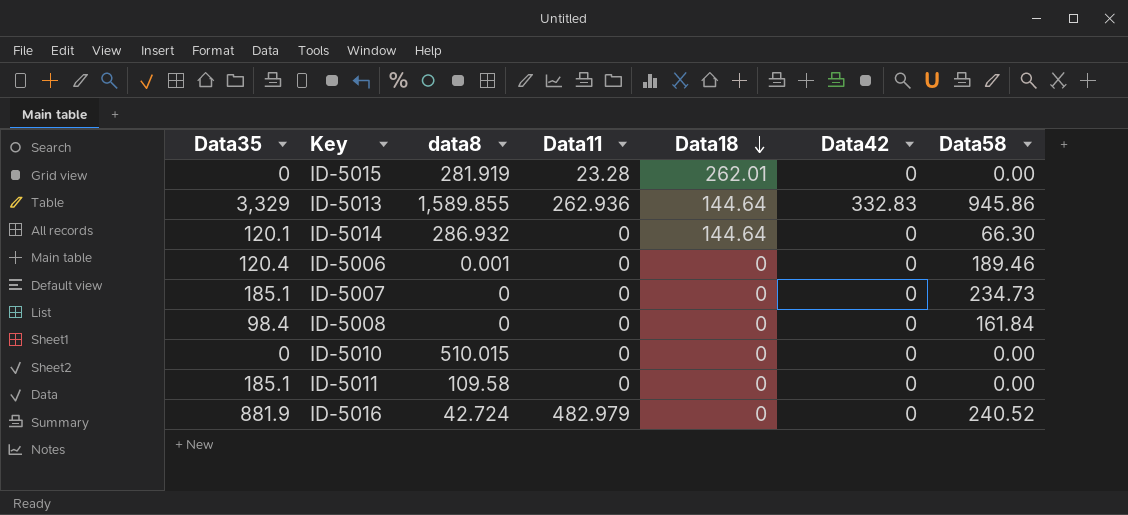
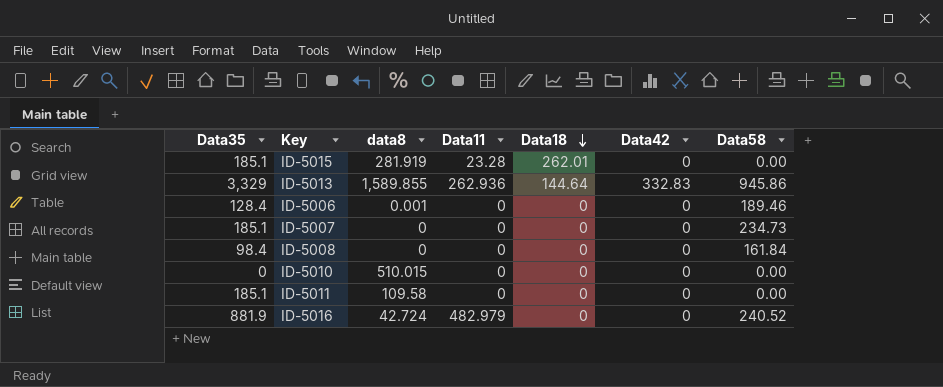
row ID-5014: 120.1 | 286.932 | 0 | 144.64 | 0 | 66.30 -> none
ID-5015 | Data35: 0 -> 185.1
ID-5006 | Data35: 120.4 -> 128.4

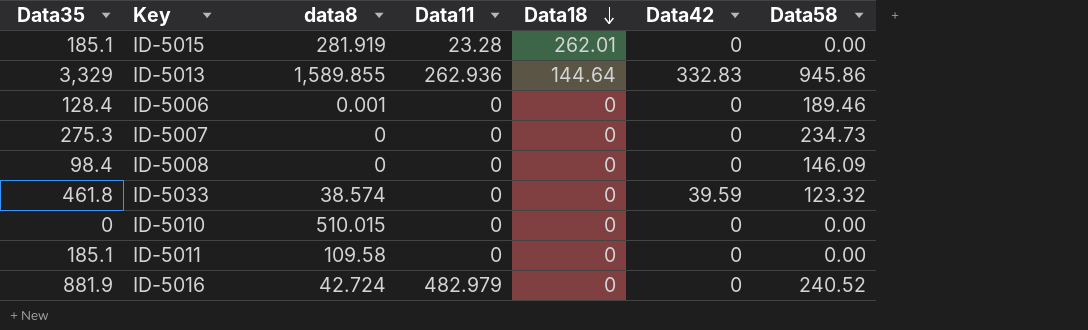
ID-5007 | Data35: 185.1 -> 275.3
ID-5008 | Data58: 161.84 -> 146.09
row ID-5033: none -> 461.8 | 38.574 | 0 | 0 | 39.59 | 123.32

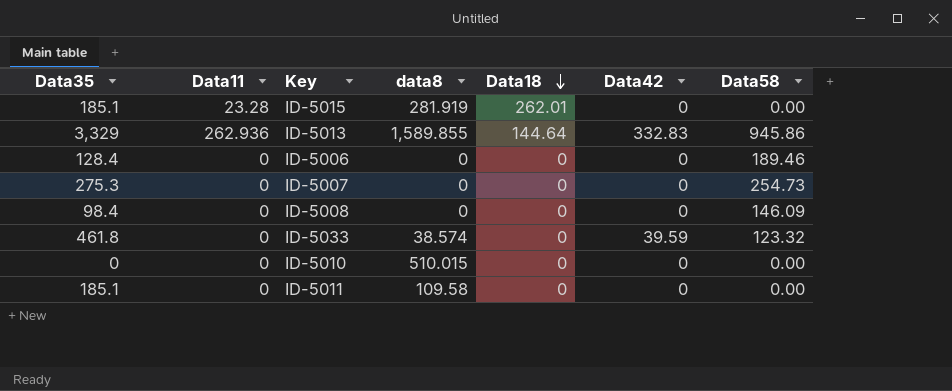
column Data11 | position: 4 -> 2
row ID-5016: 881.9 | 42.724 | 482.979 | 0 | 0 | 240.52 -> none
ID-5006 | data8: 0.001 -> 0
ID-5007 | Data58: 234.73 -> 254.73

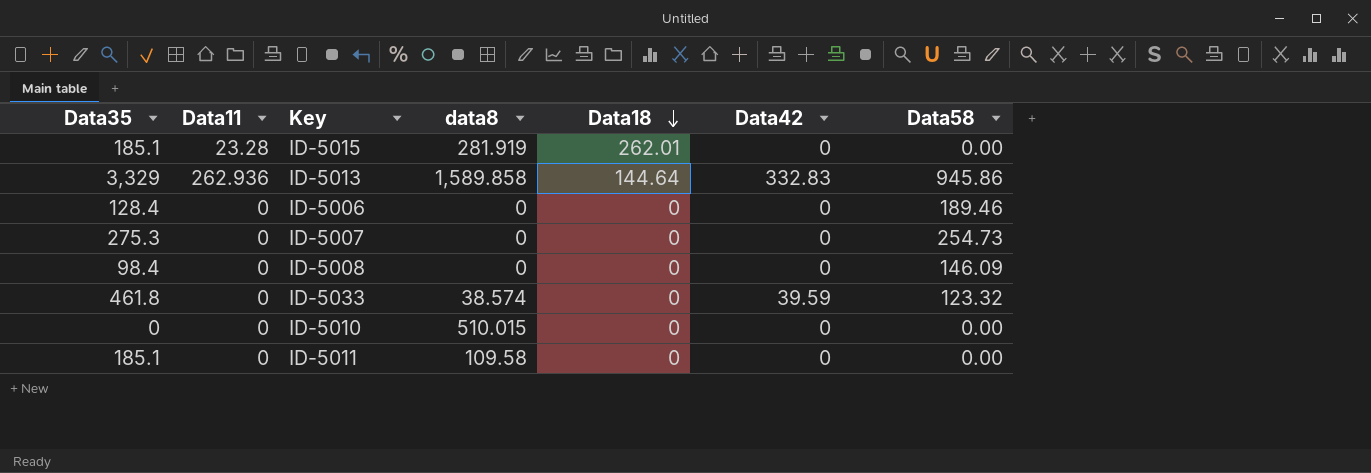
ID-5013 | data8: 1,589.855 -> 1,589.858

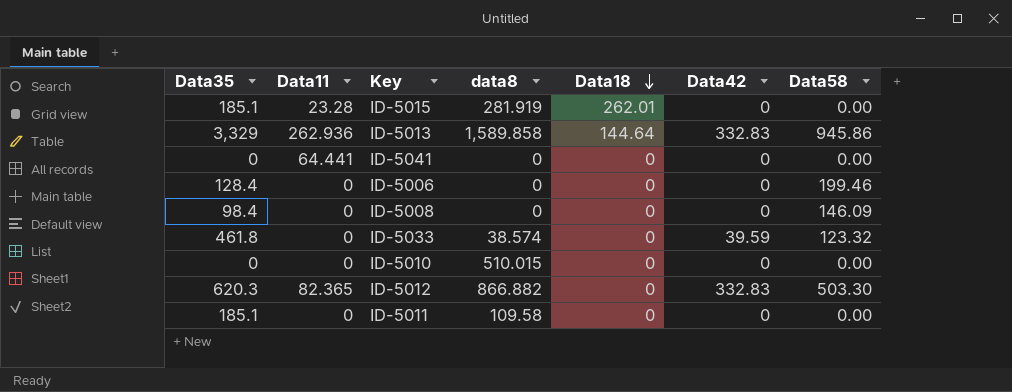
row ID-5007: 275.3 | 0 | 0 | 0 | 0 | 254.73 -> none
row ID-5041: none -> 0 | 64.441 | 0 | 0 | 0 | 0.00
ID-5006 | Data58: 189.46 -> 199.46
row ID-5012: none -> 620.3 | 82.365 | 866.882 | 0 | 332.83 | 503.30

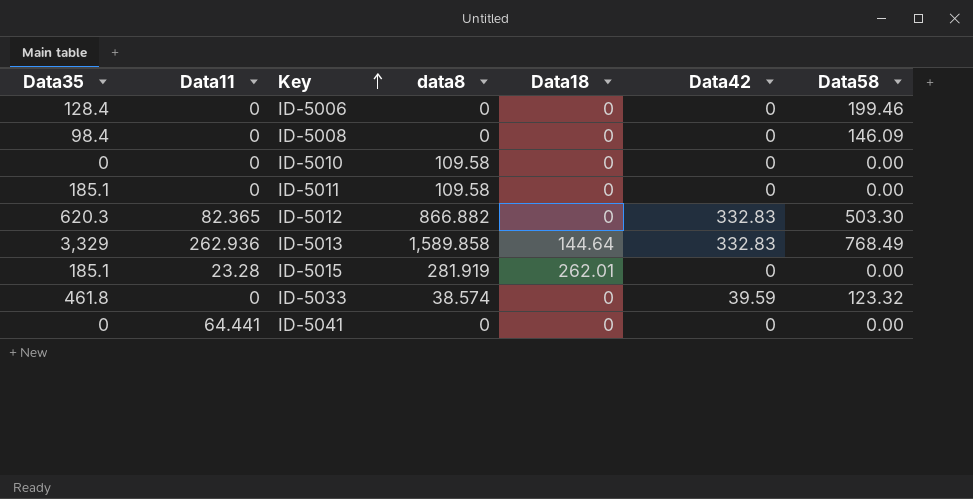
row order: Data18 descending -> Key ascending
ID-5010 | data8: 510.015 -> 109.58
ID-5013 | Data58: 945.86 -> 768.49

